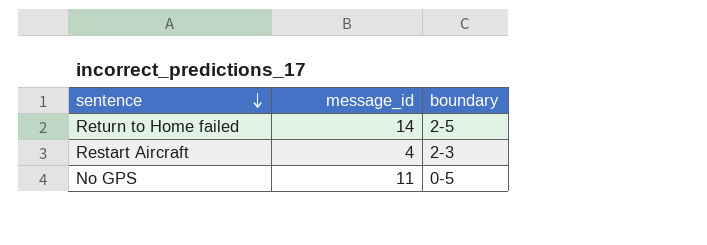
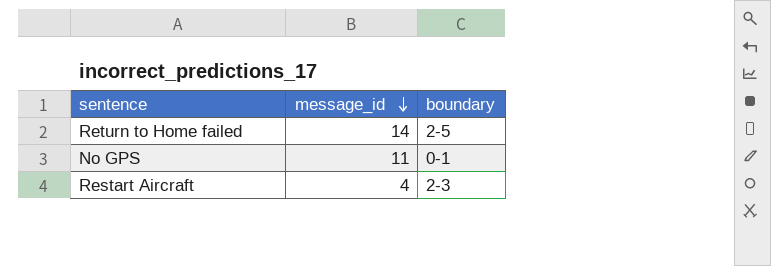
row order: sentence descending -> message_id descending
No GPS | boundary: 0-5 -> 0-1

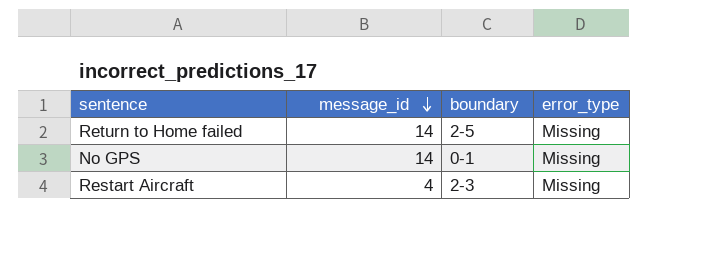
column error_type | position: none -> 4
No GPS | message_id: 11 -> 14

